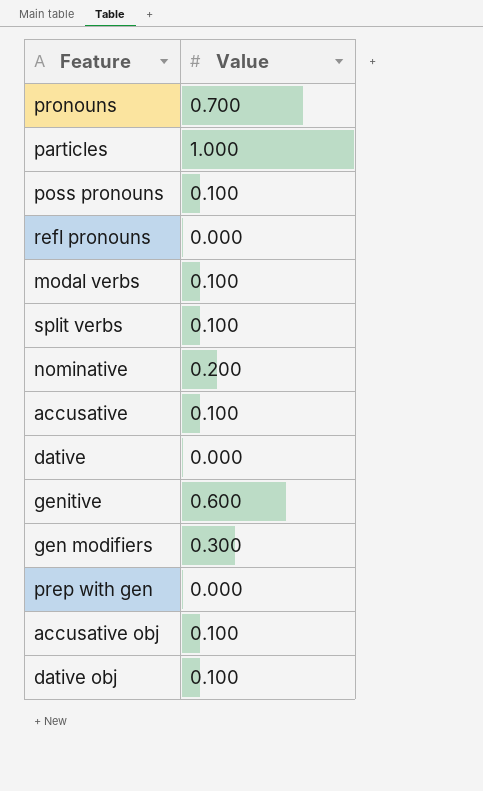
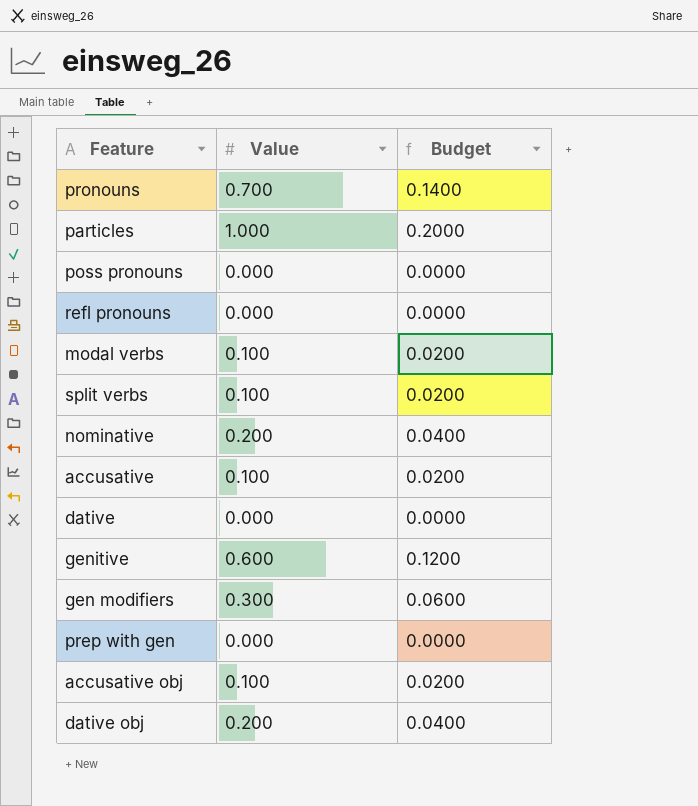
column Budget | formula: none -> [Value] * 0.2
poss pronouns | Value: 0.100 -> 0.000
dative obj | Value: 0.100 -> 0.200

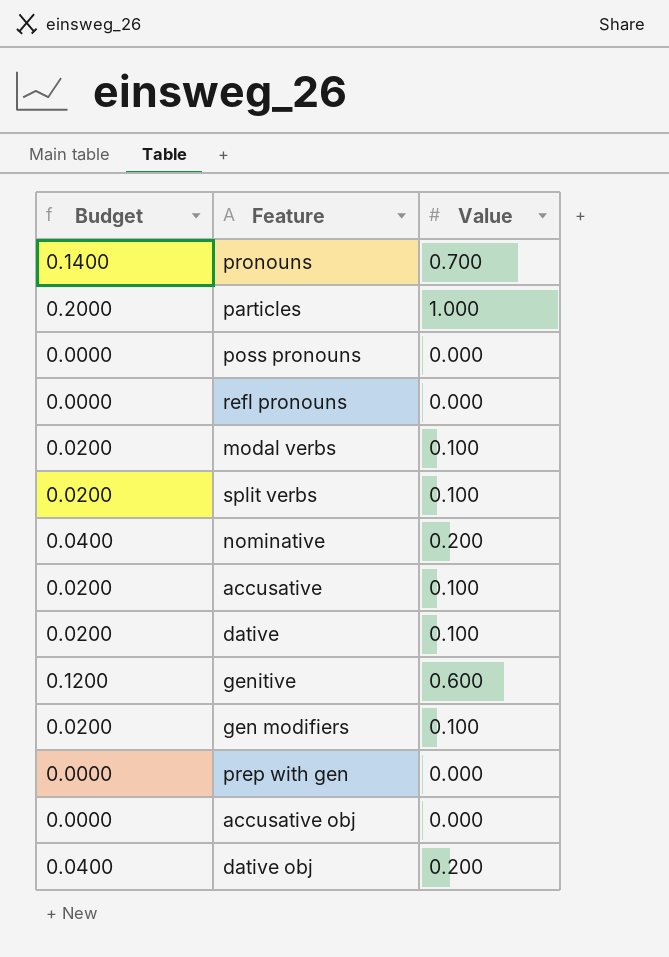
column Budget | position: 3 -> 1
dative | Budget: 0.0000 -> 0.0200
dative | Value: 0.000 -> 0.100
gen modifiers | Budget: 0.0600 -> 0.0200
gen modifiers | Value: 0.300 -> 0.100
accusative obj | Budget: 0.0200 -> 0.0000
accusative obj | Value: 0.100 -> 0.000

